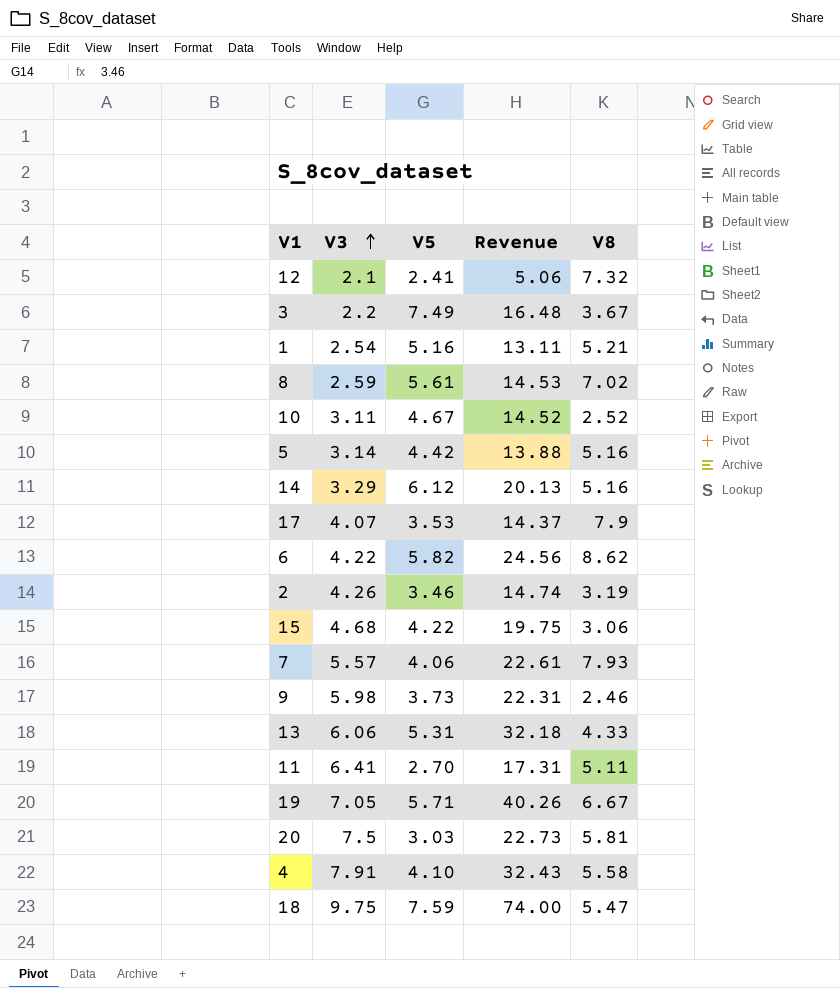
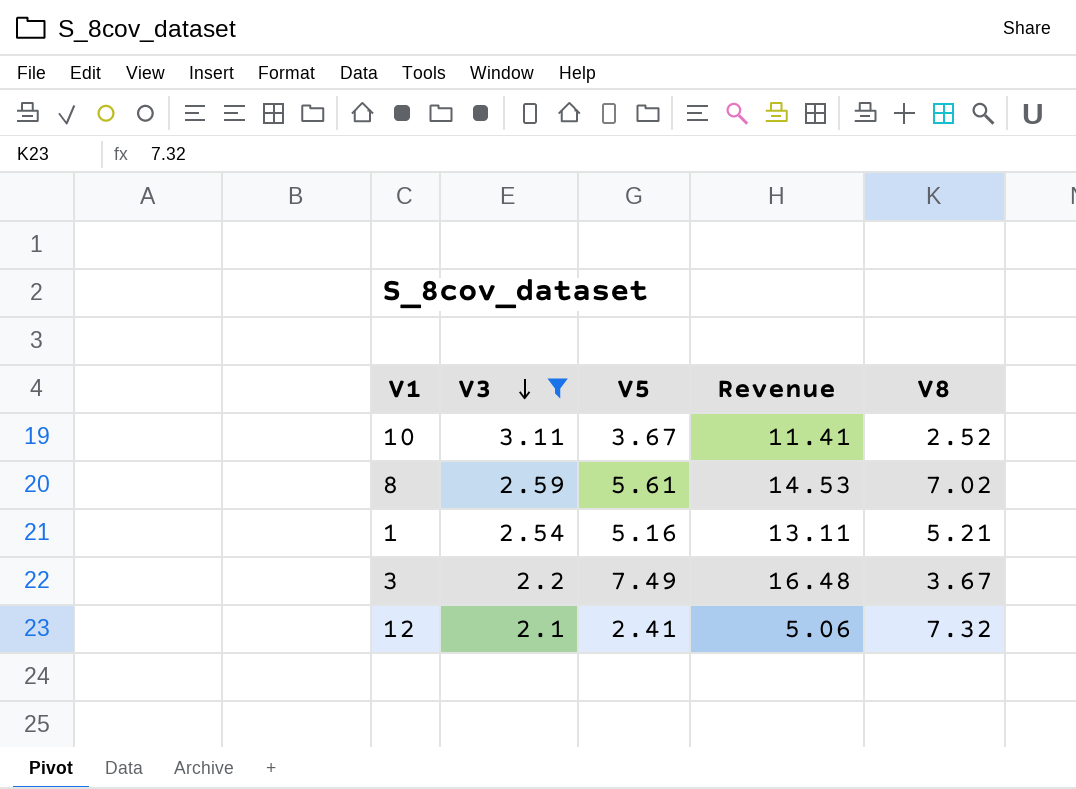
filter: none -> V3 <= 3.11
row order: V3 ascending -> V3 descending
10 | V5: 4.67 -> 3.67
10 | Revenue: 14.52 -> 11.41

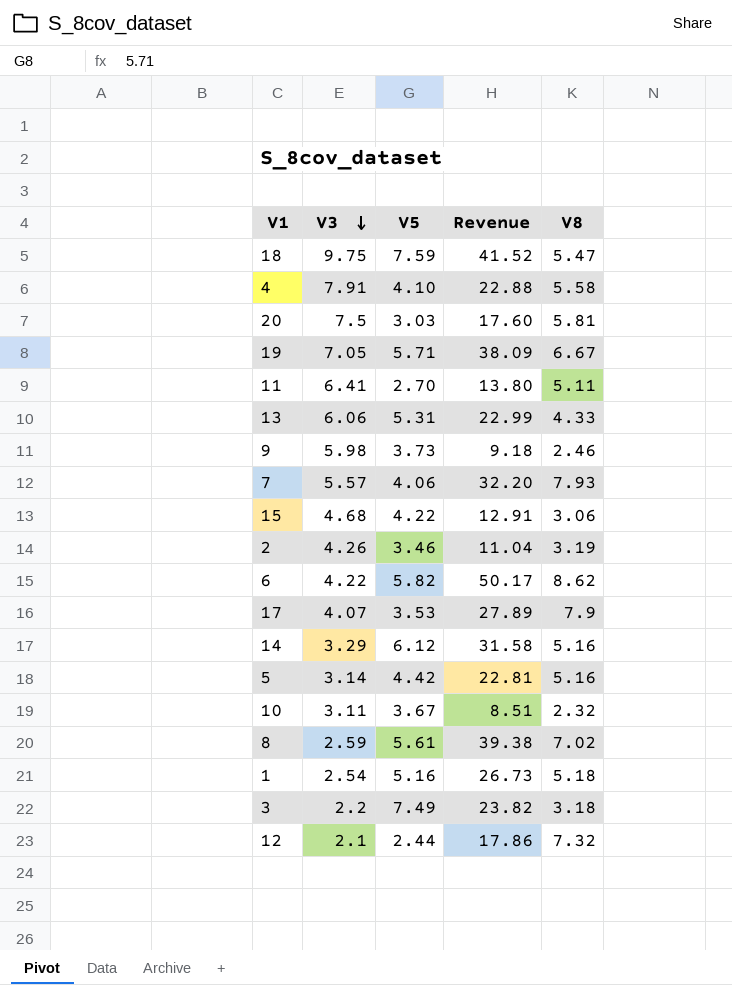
filter: V3 <= 3.11 -> none
column Revenue | formula: [V3] * [V5] -> [V5] * [V8]
10 | V8: 2.52 -> 2.32
1 | V8: 5.21 -> 5.18
3 | V8: 3.67 -> 3.18
12 | V5: 2.41 -> 2.44

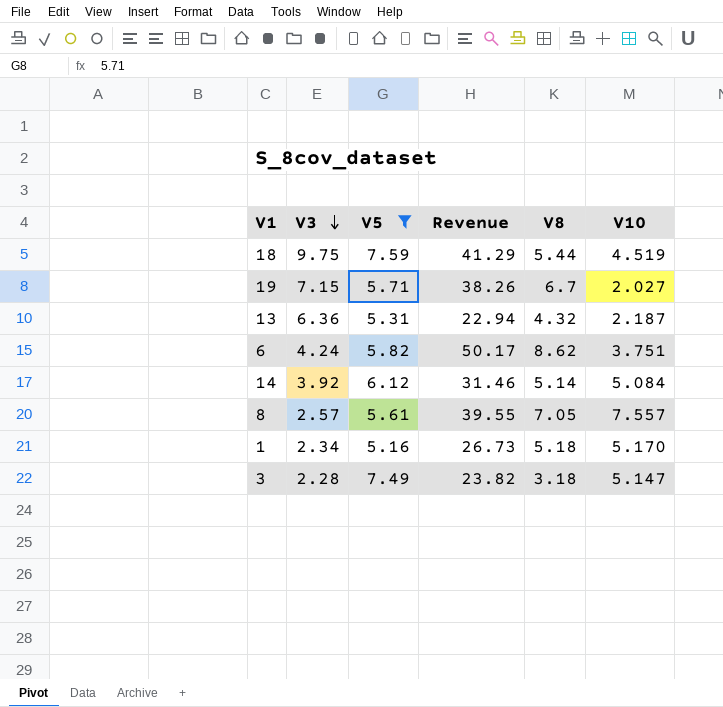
filter: none -> V5 >= 5.16
column V10 | position: none -> 6
18 | Revenue: 41.52 -> 41.29
18 | V8: 5.47 -> 5.44
19 | V3: 7.05 -> 7.15
19 | Revenue: 38.09 -> 38.26
19 | V8: 6.67 -> 6.7
13 | V3: 6.06 -> 6.36
13 | Revenue: 22.99 -> 22.94
13 | V8: 4.33 -> 4.32
6 | V3: 4.22 -> 4.24
14 | V3: 3.29 -> 3.92
14 | Revenue: 31.58 -> 31.46
14 | V8: 5.16 -> 5.14
8 | V3: 2.59 -> 2.57
8 | Revenue: 39.38 -> 39.55
8 | V8: 7.02 -> 7.05
1 | V3: 2.54 -> 2.34
3 | V3: 2.2 -> 2.28

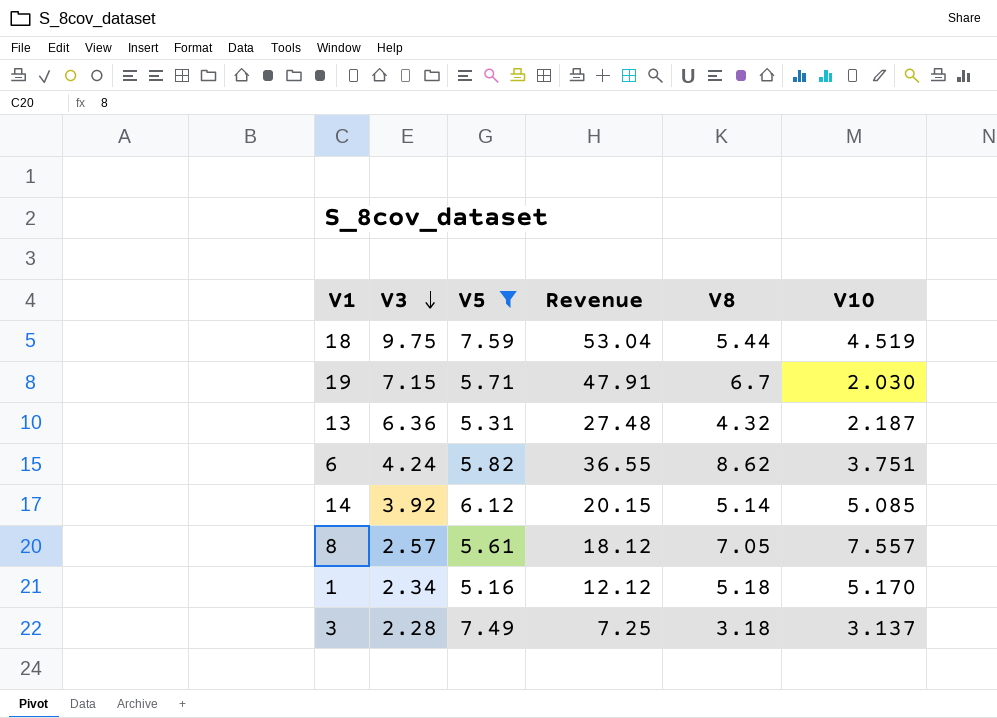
column Revenue | formula: [V5] * [V8] -> [V3] * [V8]
19 | V10: 2.027 -> 2.030
14 | V10: 5.084 -> 5.085
3 | V10: 5.147 -> 3.137

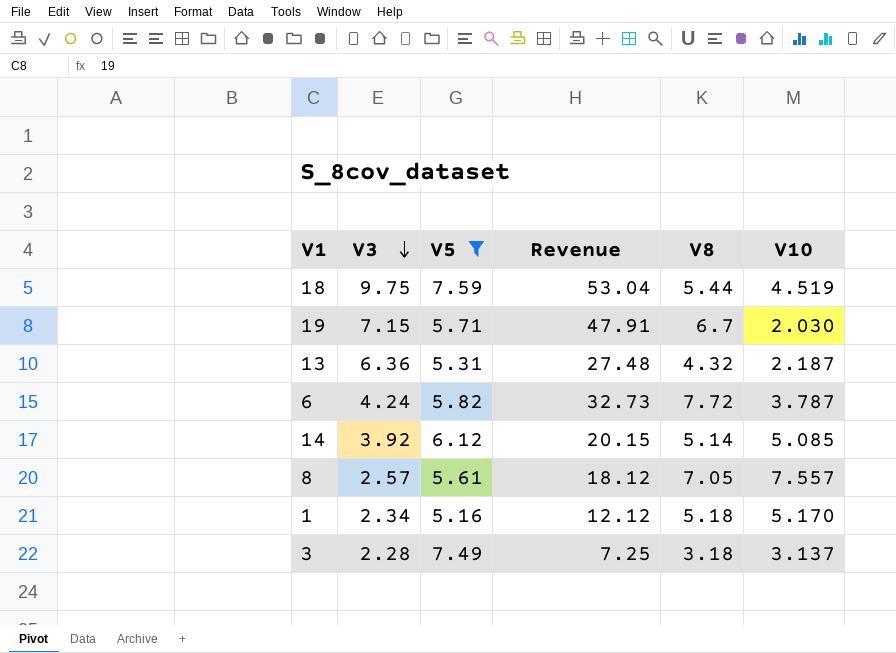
6 | Revenue: 36.55 -> 32.73
6 | V8: 8.62 -> 7.72
6 | V10: 3.751 -> 3.787

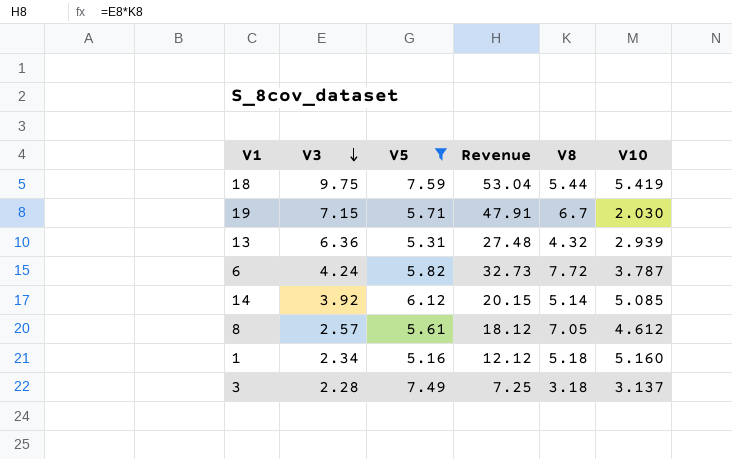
18 | V10: 4.519 -> 5.419
13 | V10: 2.187 -> 2.939
8 | V10: 7.557 -> 4.612
1 | V10: 5.170 -> 5.160

